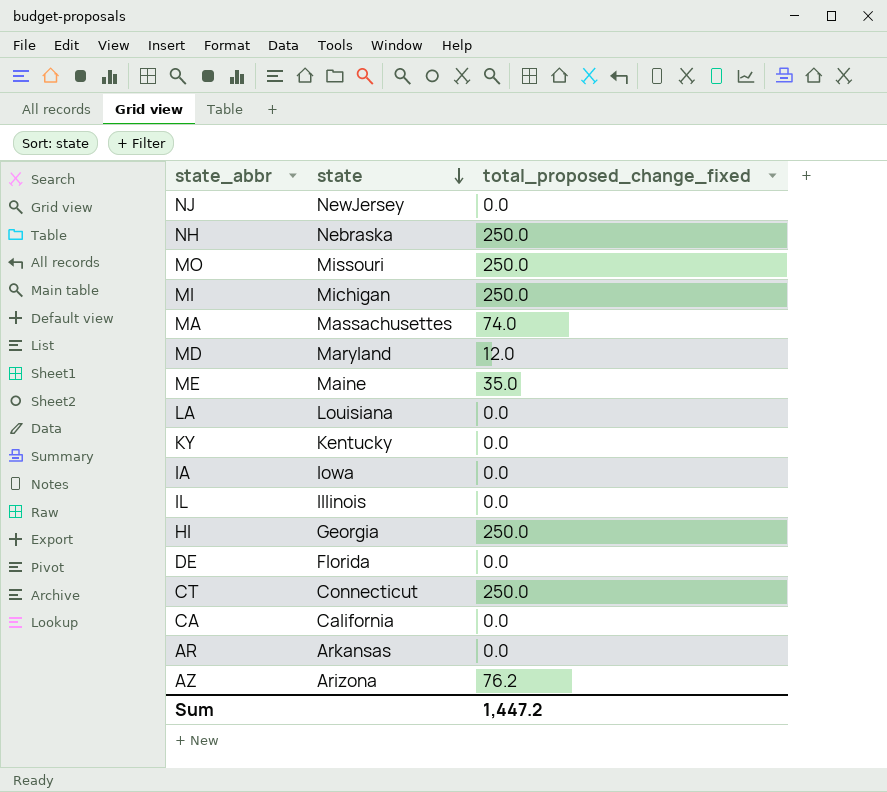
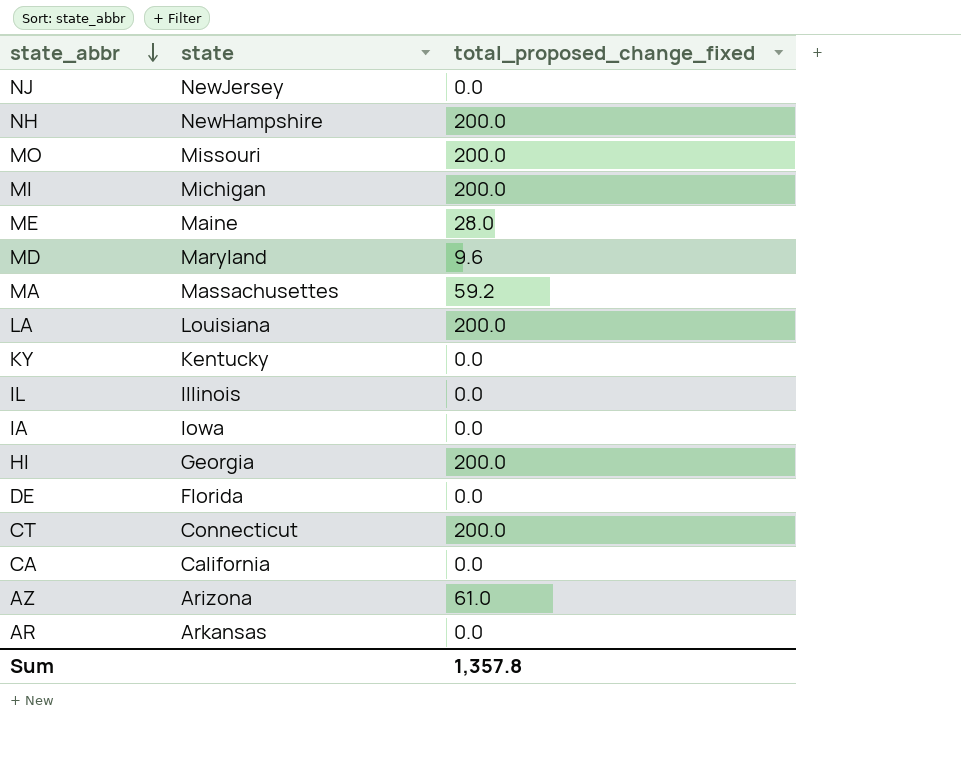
row order: state descending -> state_abbr descending
NH | state: Nebraska -> NewHampshire
NH | total_proposed_change_fixed: 250.0 -> 200.0
MO | total_proposed_change_fixed: 250.0 -> 200.0
MI | total_proposed_change_fixed: 250.0 -> 200.0
ME | total_proposed_change_fixed: 35.0 -> 28.0
MD | total_proposed_change_fixed: 12.0 -> 9.6
MA | total_proposed_change_fixed: 74.0 -> 59.2
LA | total_proposed_change_fixed: 0.0 -> 200.0
HI | total_proposed_change_fixed: 250.0 -> 200.0
CT | total_proposed_change_fixed: 250.0 -> 200.0
AZ | total_proposed_change_fixed: 76.2 -> 61.0
Sum | total_proposed_change_fixed: 1,447.2 -> 1,357.8

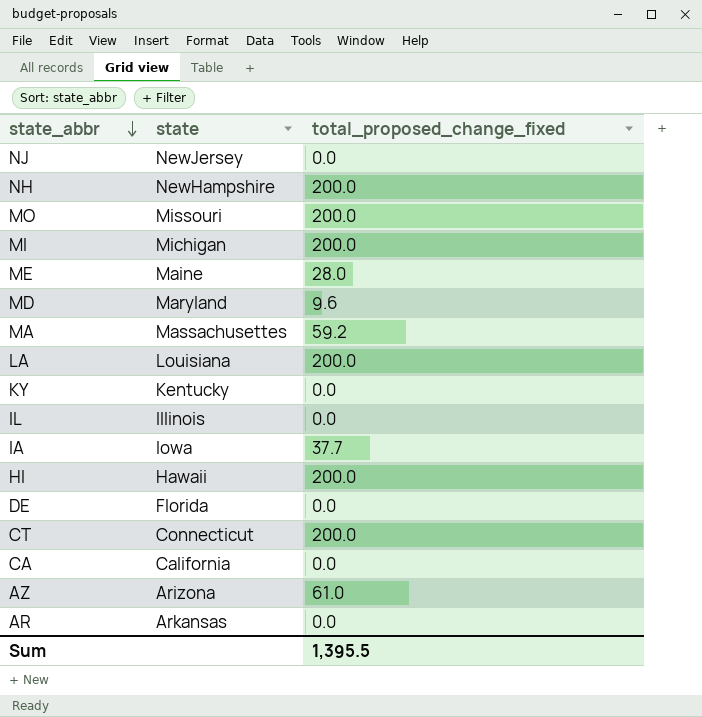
IA | total_proposed_change_fixed: 0.0 -> 37.7
HI | state: Georgia -> Hawaii
Sum | total_proposed_change_fixed: 1,357.8 -> 1,395.5

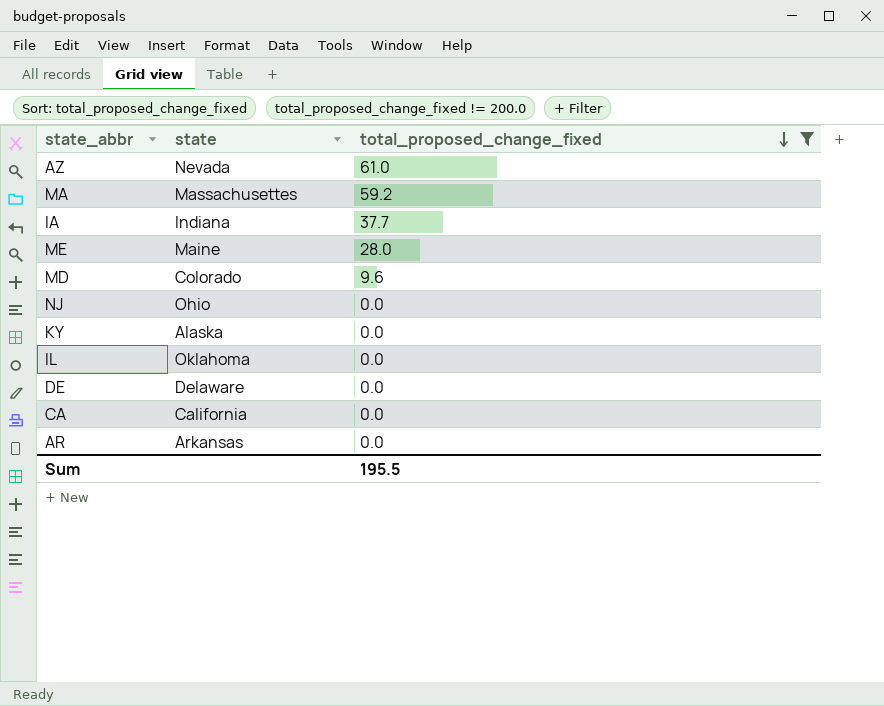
filter: none -> total_proposed_change_fixed != 200.0
row order: state_abbr descending -> total_proposed_change_fixed descending
AZ | state: Arizona -> Nevada
IA | state: Iowa -> Indiana
MD | state: Maryland -> Colorado
NJ | state: NewJersey -> Ohio
KY | state: Kentucky -> Alaska
IL | state: Illinois -> Oklahoma
DE | state: Florida -> Delaware
Sum | total_proposed_change_fixed: 1,395.5 -> 195.5

